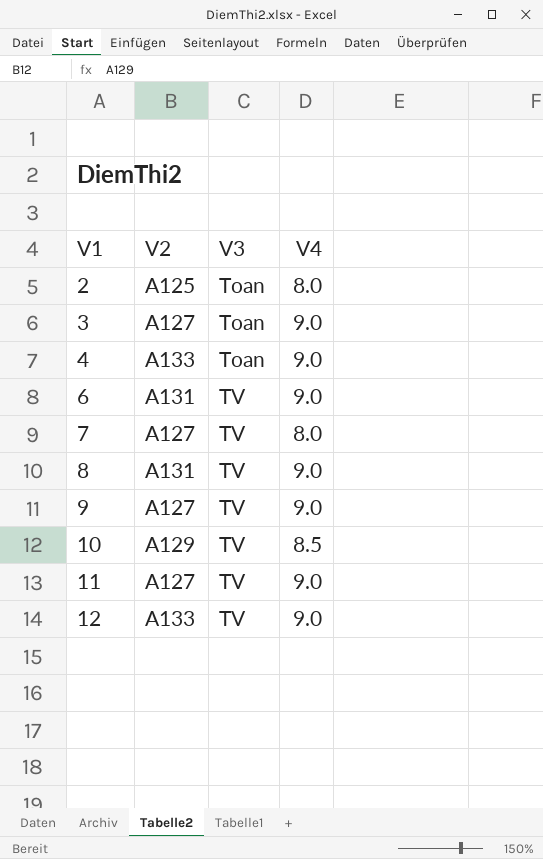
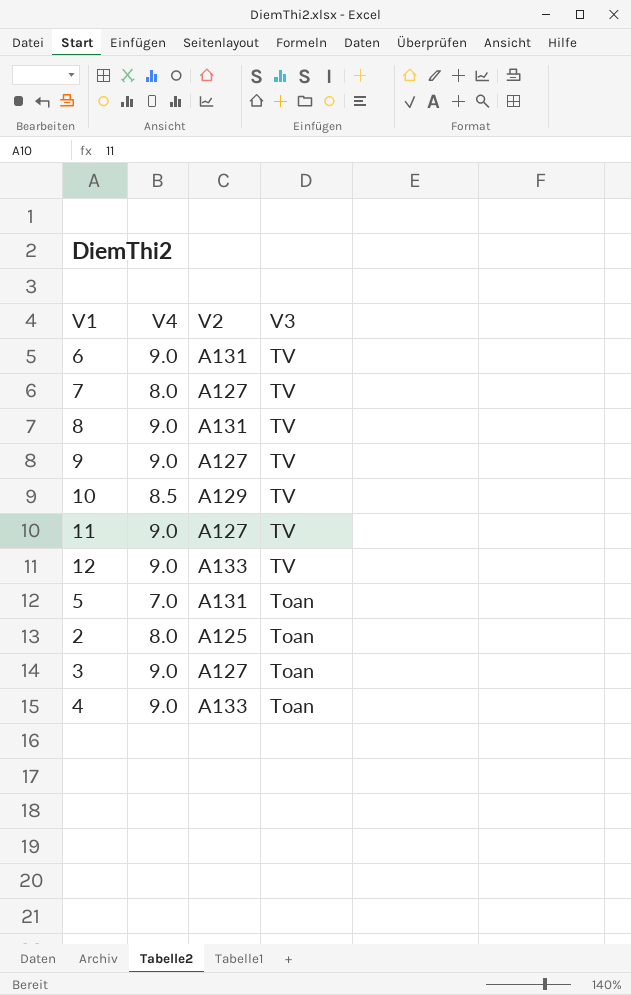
row order: V1 ascending -> V3 descending
column V4 | position: 4 -> 2
row 5: none -> 7.0 | A131 | Toan

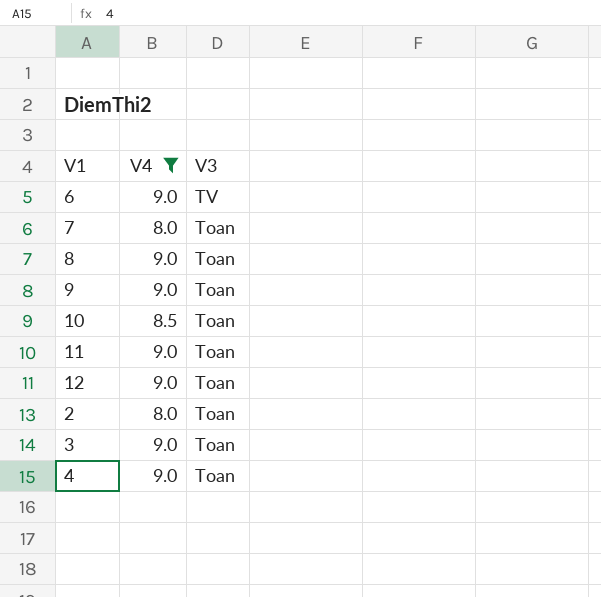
filter: none -> V4 != 7.0
column V2 | position: 3 -> none
7 | V3: TV -> Toan
8 | V3: TV -> Toan
9 | V3: TV -> Toan
10 | V3: TV -> Toan
11 | V3: TV -> Toan
12 | V3: TV -> Toan

